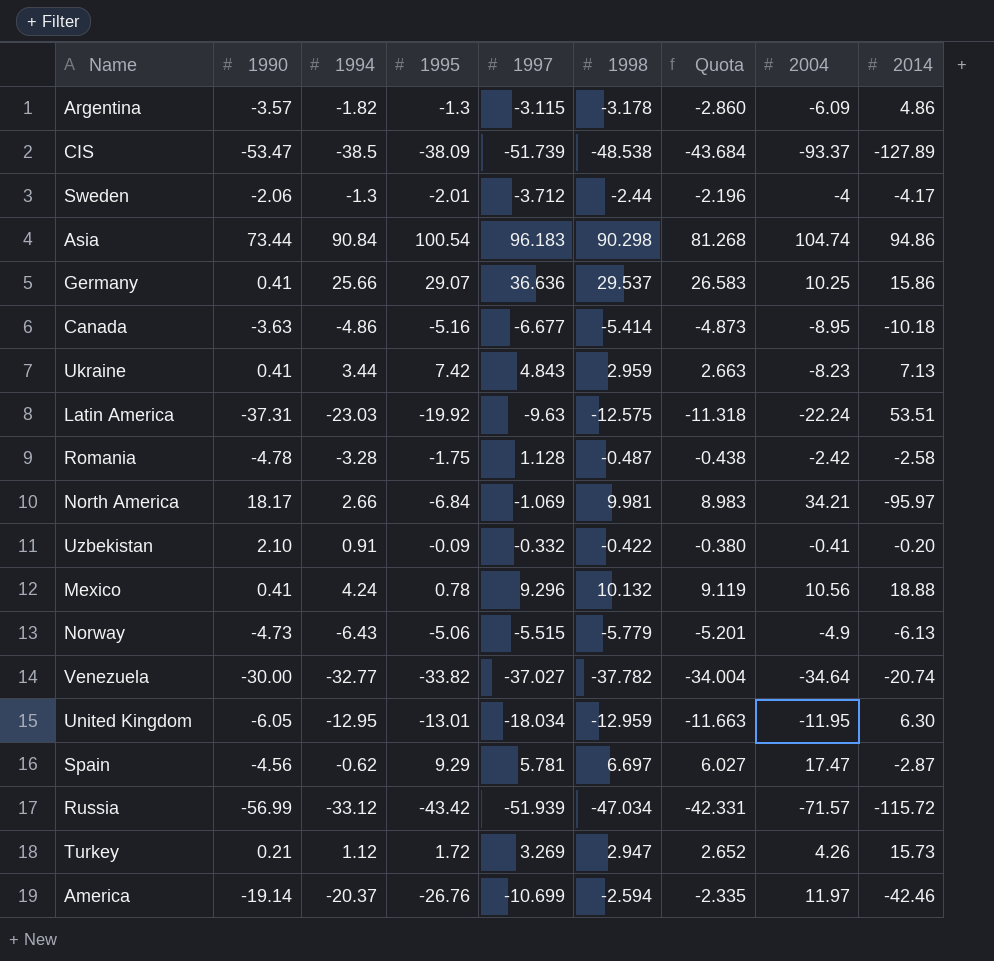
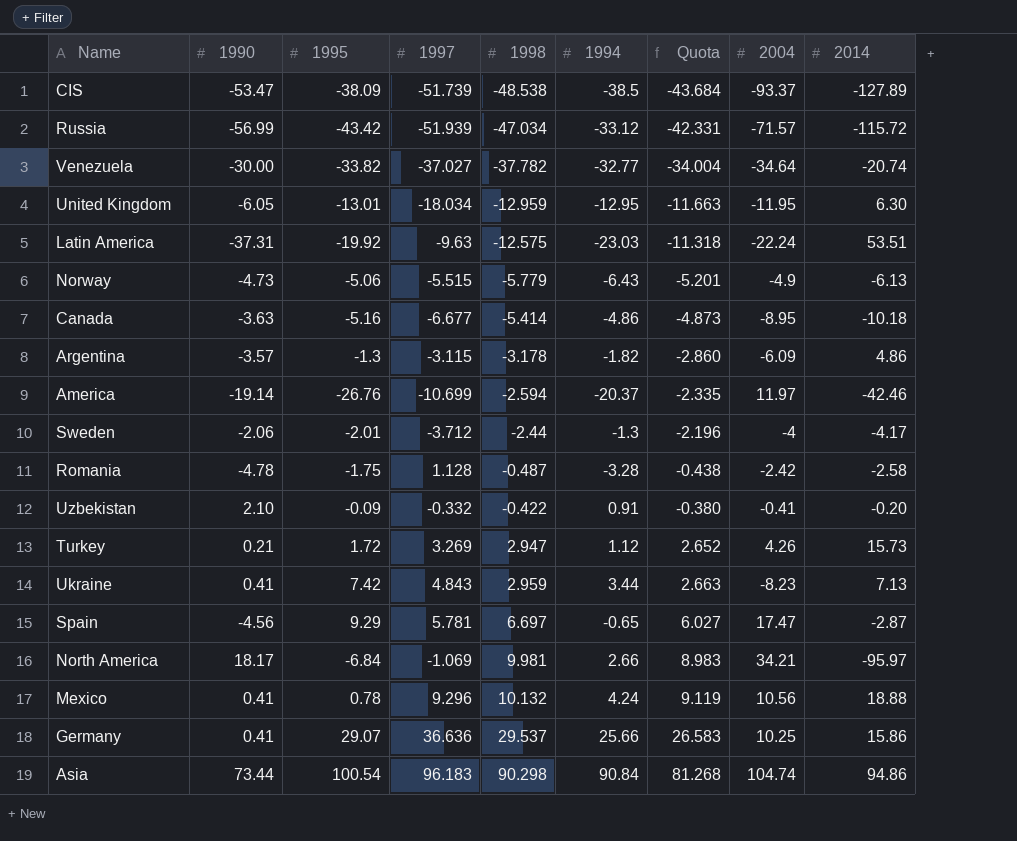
row order: none -> 1998 ascending
column 1994 | position: 3 -> 6
Spain | 1994: -0.62 -> -0.65

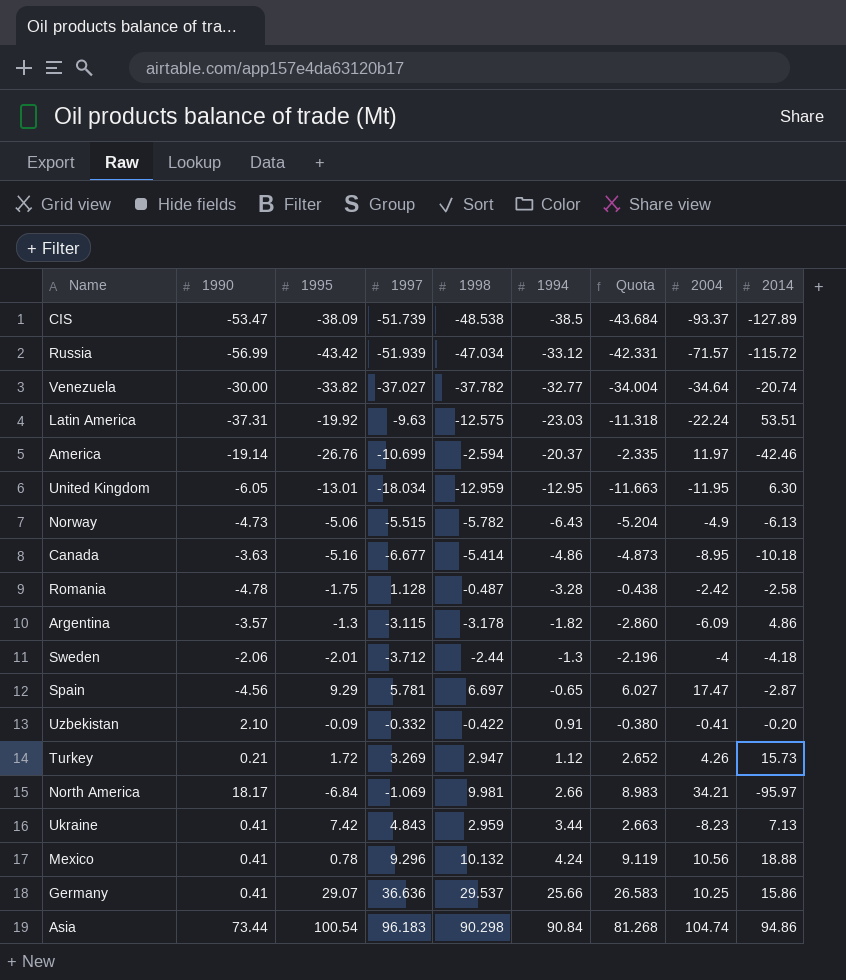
row order: 1998 ascending -> 1994 ascending
Norway | 1998: -5.779 -> -5.782
Norway | Quota: -5.201 -> -5.204
Sweden | 2014: -4.17 -> -4.18

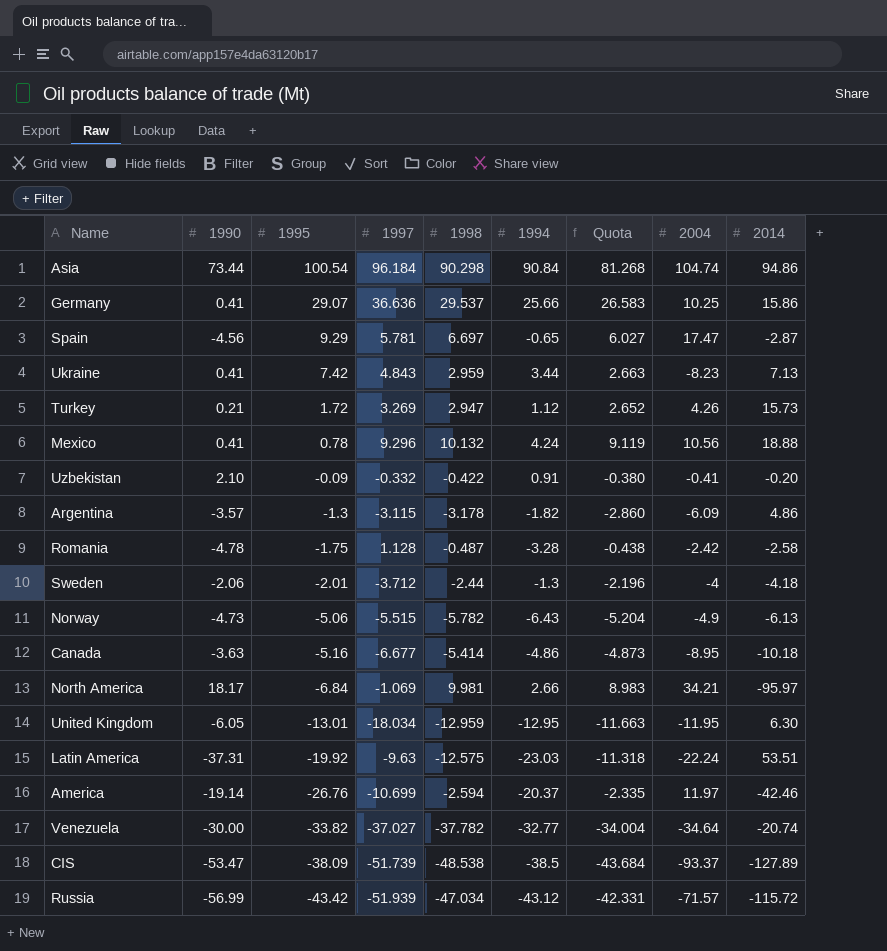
row order: 1994 ascending -> 1995 descending
Asia | 1997: 96.183 -> 96.184
Russia | 1994: -33.12 -> -43.12

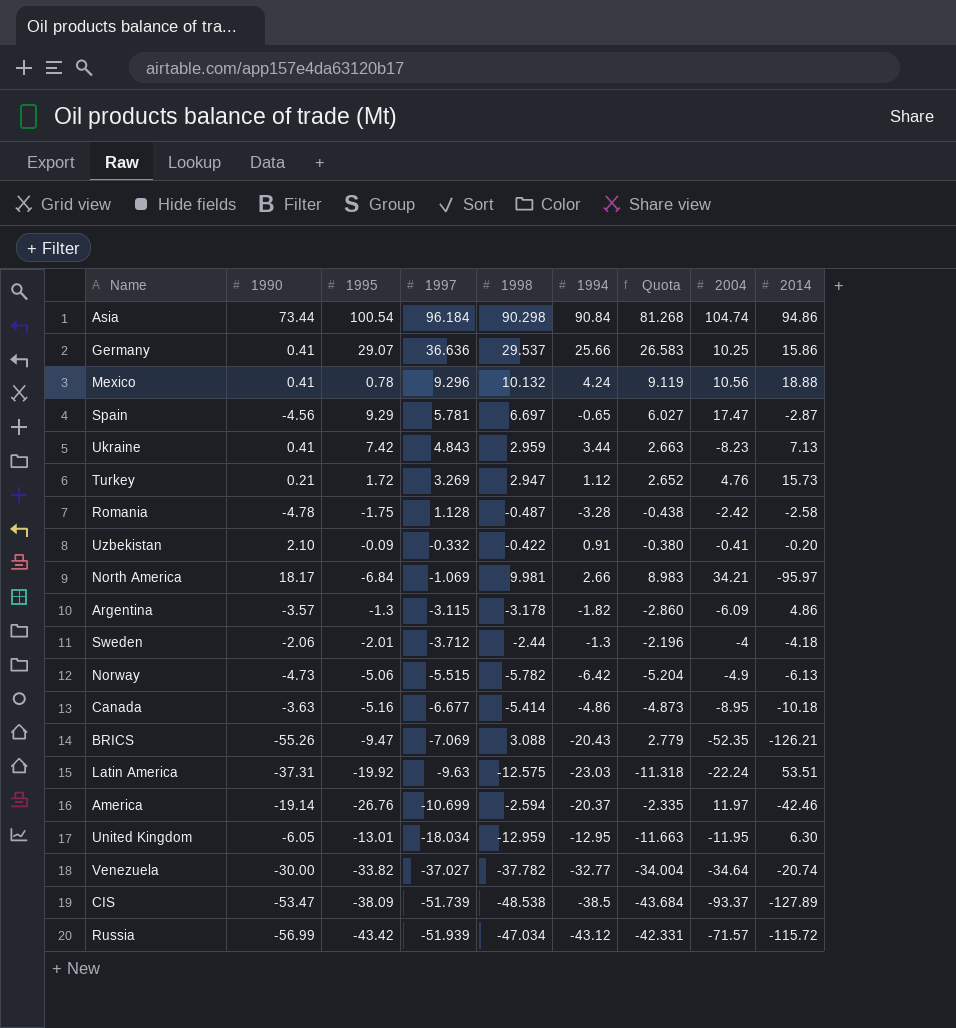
row order: 1995 descending -> 1997 descending
Turkey | 2004: 4.26 -> 4.76
Norway | 1994: -6.43 -> -6.42
row BRICS: none -> -55.26 | -9.47 | -7.069 | 3.088 | -20.43 | 2.779 | -52.35 | -126.21

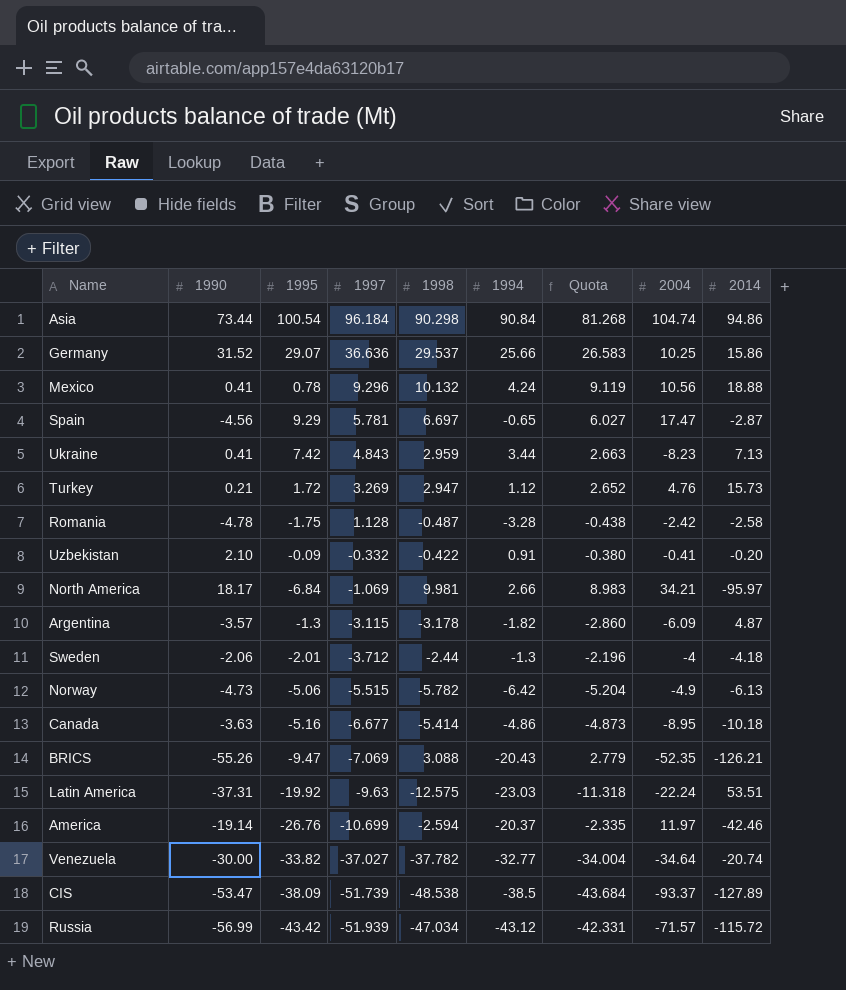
row United Kingdom: -6.05 | -13.01 | -18.034 | -12.959 | -12.95 | -11.663 | -11.95 | 6.30 -> none
Germany | 1990: 0.41 -> 31.52
Argentina | 2014: 4.86 -> 4.87

